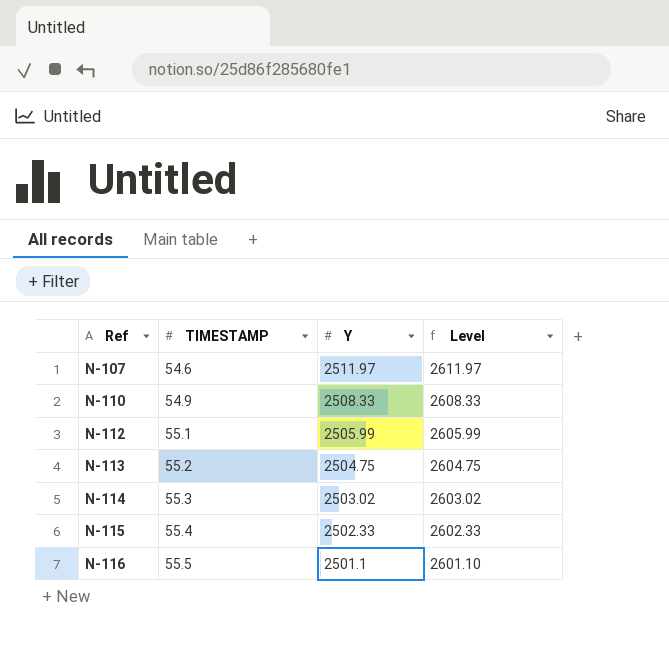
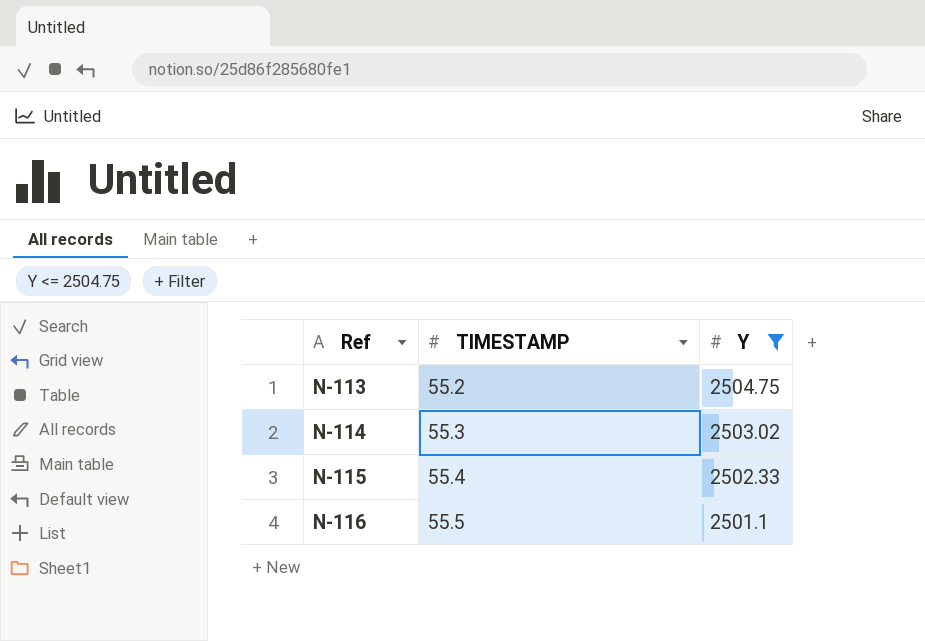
filter: none -> Y <= 2504.75
column Level | formula: [Y] + 100 -> none

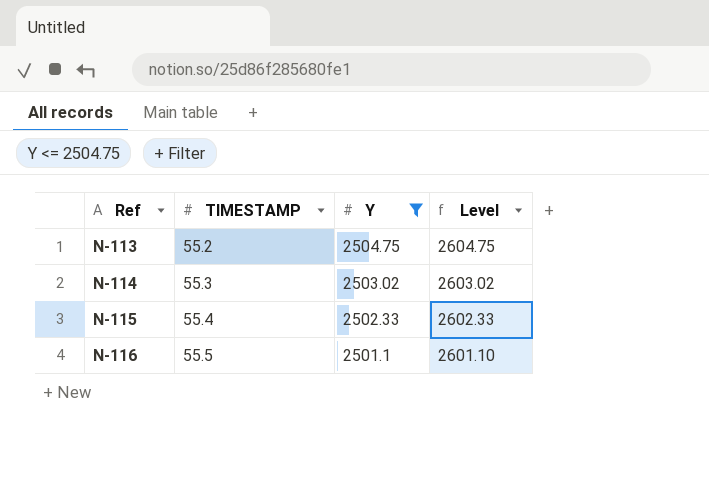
column Level | formula: none -> [Y] + 100

